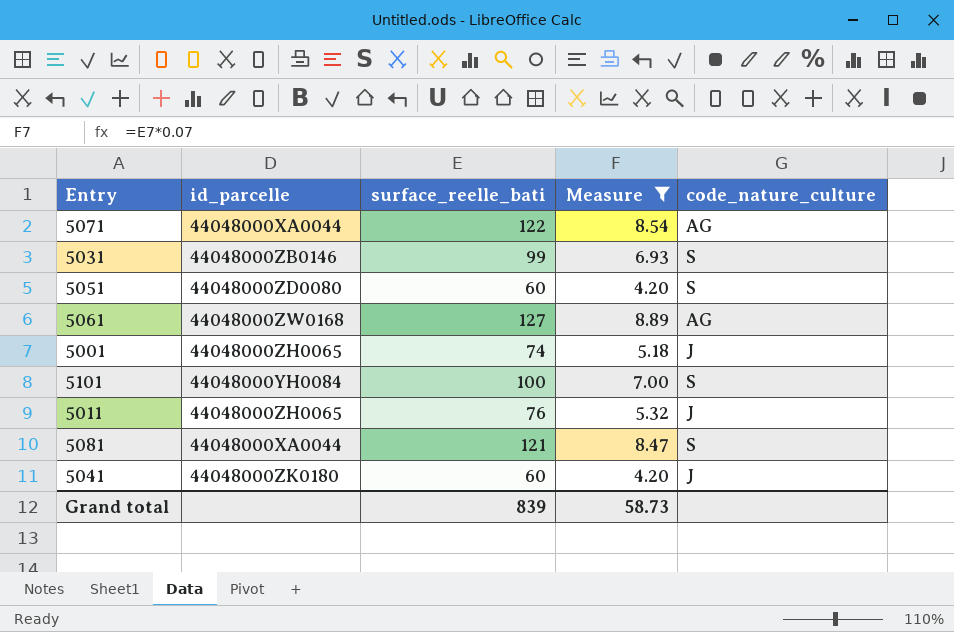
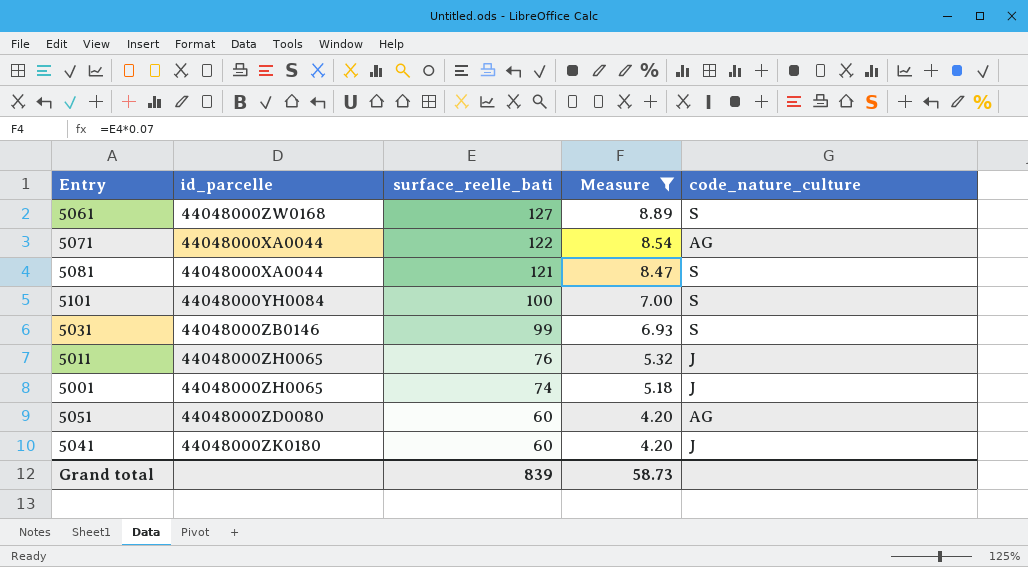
row order: none -> surface_reelle_bati descending
5061 | code_nature_culture: AG -> S
5051 | code_nature_culture: S -> AG

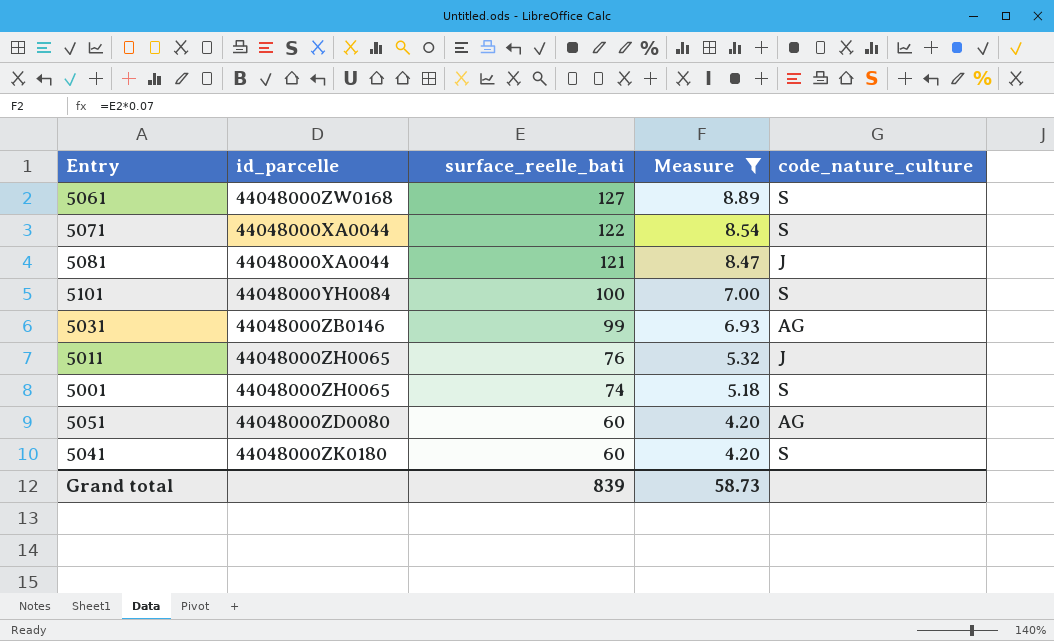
5071 | code_nature_culture: AG -> S
5081 | code_nature_culture: S -> J
5031 | code_nature_culture: S -> AG
5001 | code_nature_culture: J -> S
5041 | code_nature_culture: J -> S

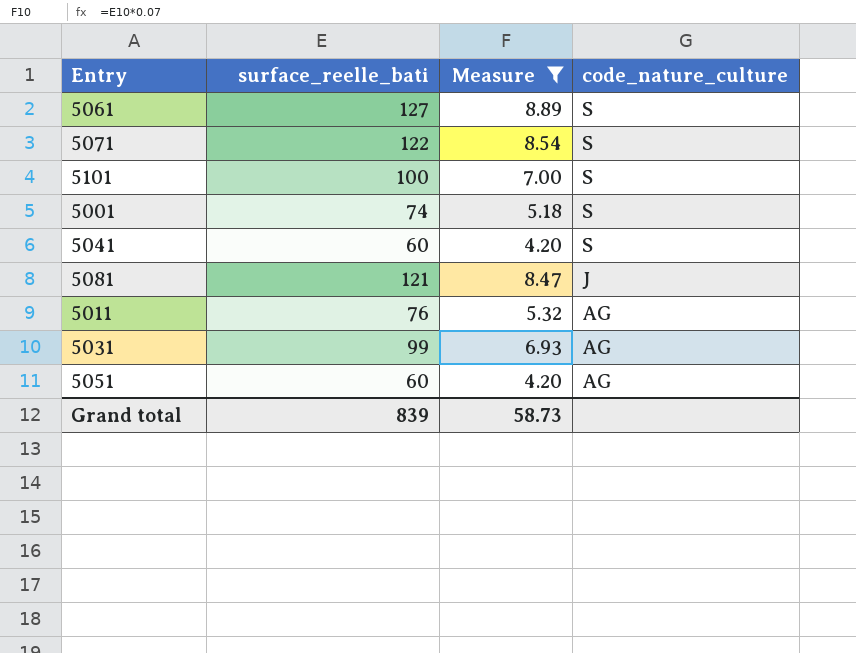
row order: surface_reelle_bati descending -> code_nature_culture descending
column id_parcelle | position: 2 -> none
5011 | code_nature_culture: J -> AG

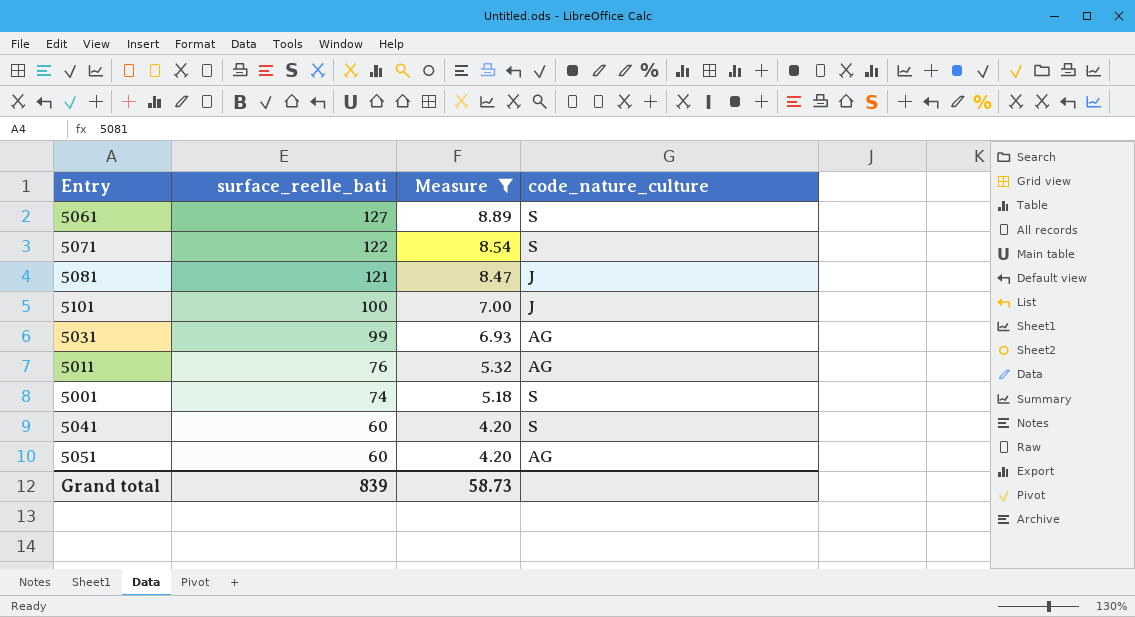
row order: code_nature_culture descending -> surface_reelle_bati descending
5101 | code_nature_culture: S -> J

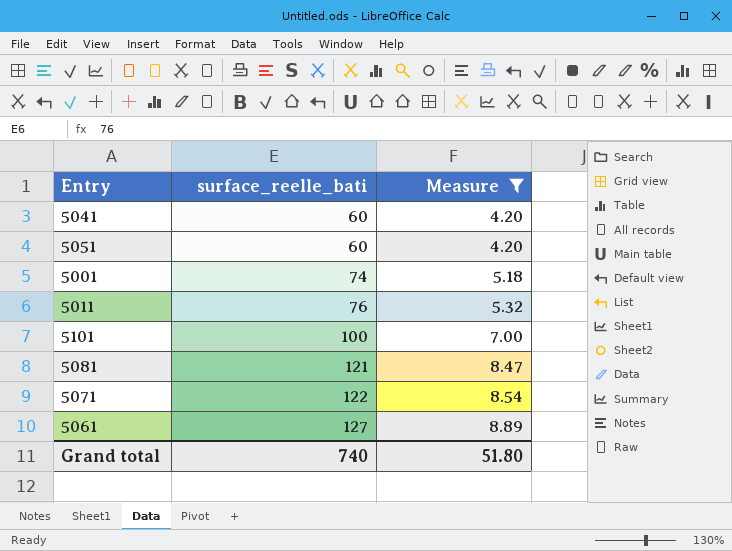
row order: surface_reelle_bati descending -> surface_reelle_bati ascending
column code_nature_culture | position: 4 -> none
row 5031: 99 | 6.93 | AG -> none
Grand total | surface_reelle_bati: 839 -> 740
Grand total | Measure: 58.73 -> 51.80

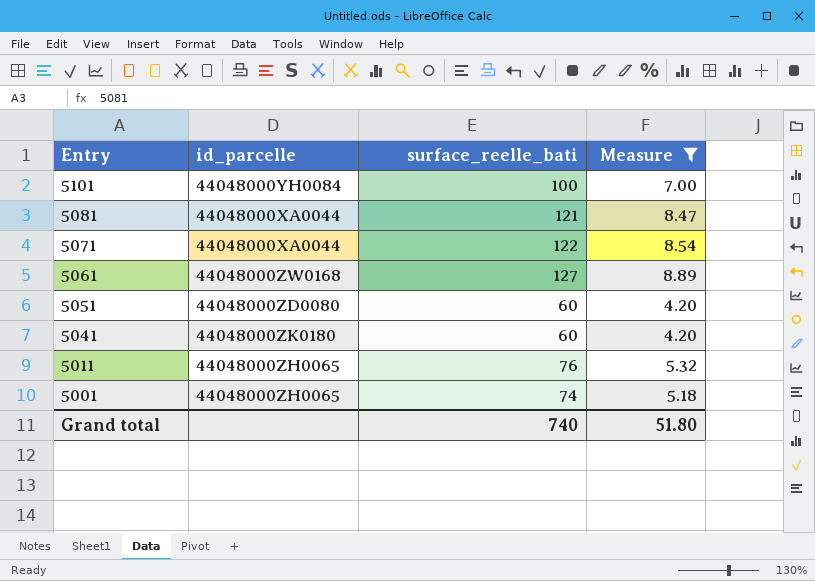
row order: surface_reelle_bati ascending -> Entry descending
column id_parcelle | position: none -> 2

